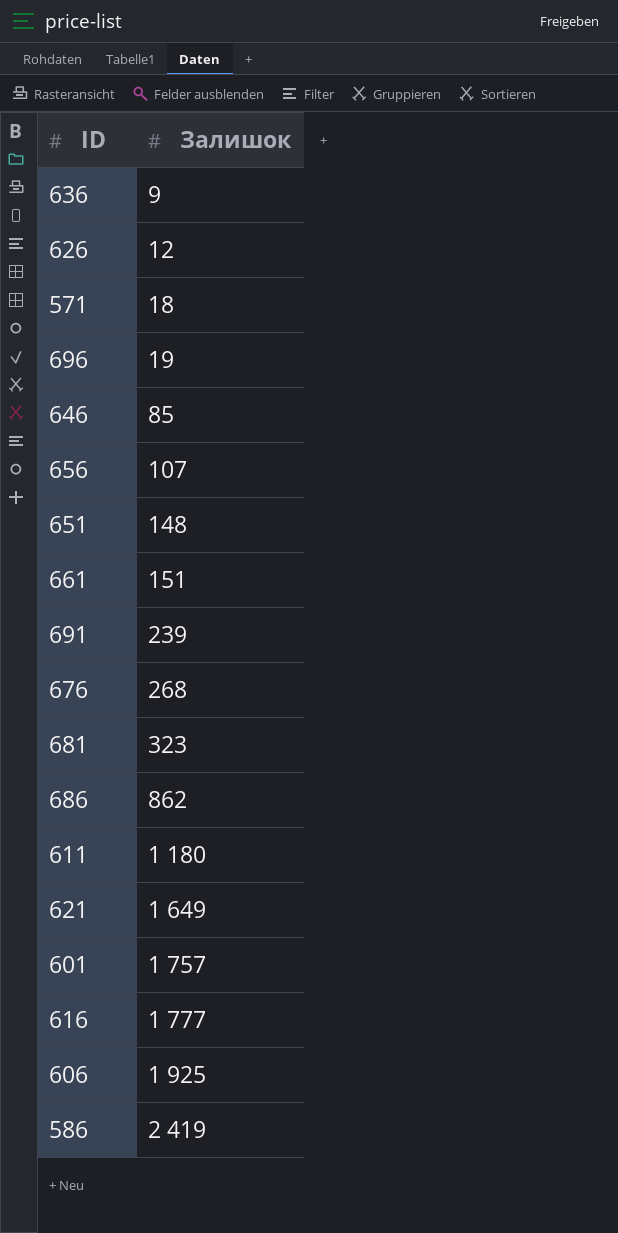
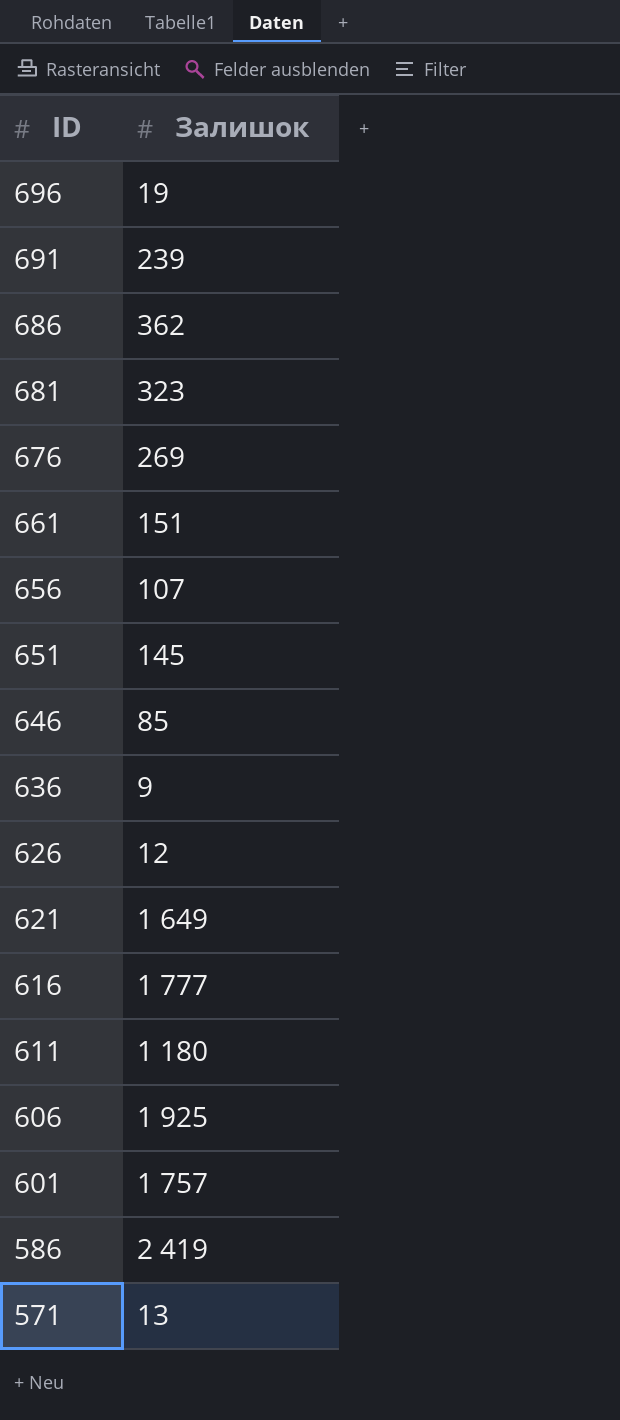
row order: Залишок ascending -> ID descending
686 | Залишок: 862 -> 362
676 | Залишок: 268 -> 269
651 | Залишок: 148 -> 145
571 | Залишок: 18 -> 13

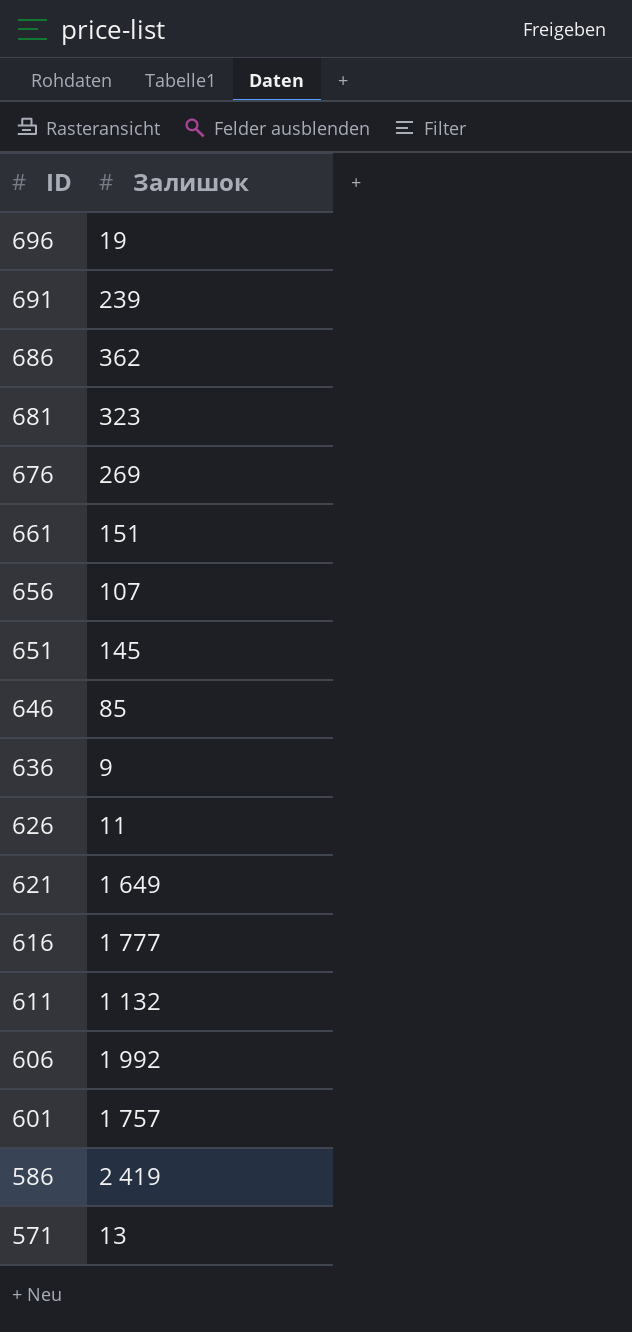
626 | Залишок: 12 -> 11
611 | Залишок: 1 180 -> 1 132
606 | Залишок: 1 925 -> 1 992

